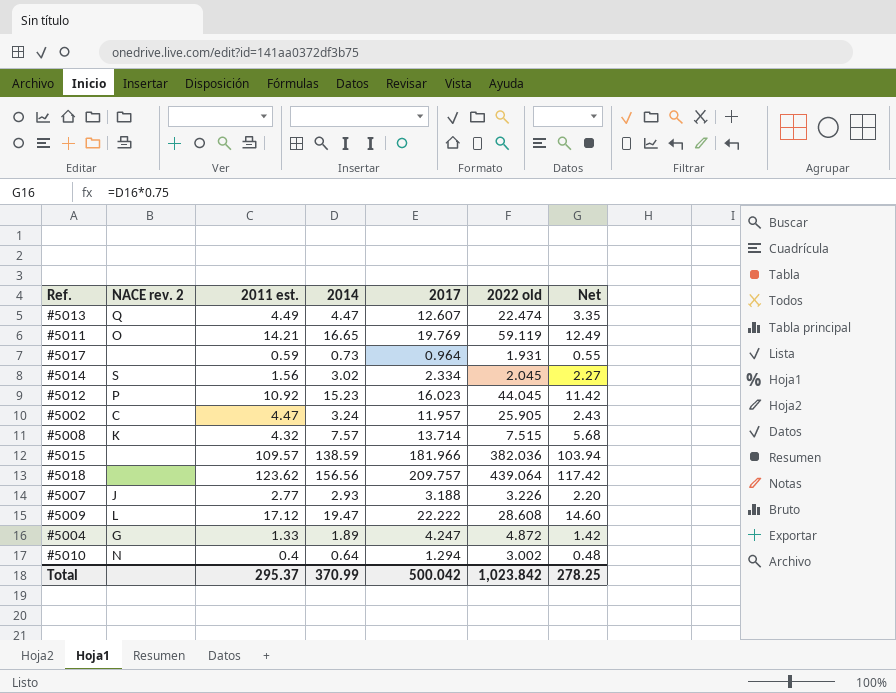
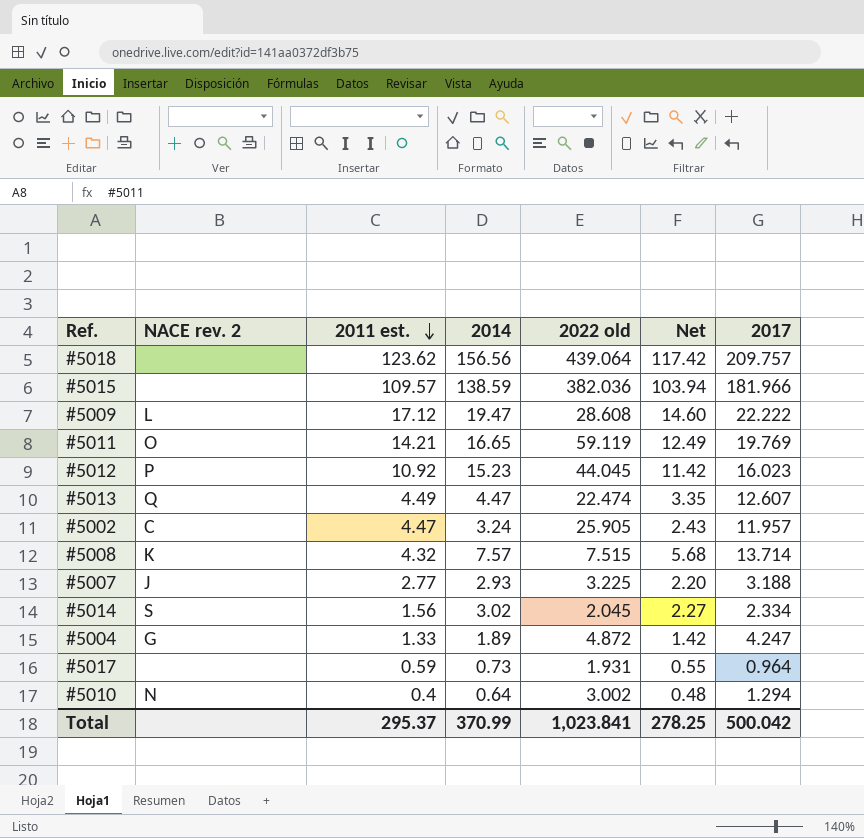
row order: none -> 2011 est. descending
column 2017 | position: 5 -> 7
#5007 | 2022 old: 3.226 -> 3.225
Total | 2022 old: 1,023.842 -> 1,023.841

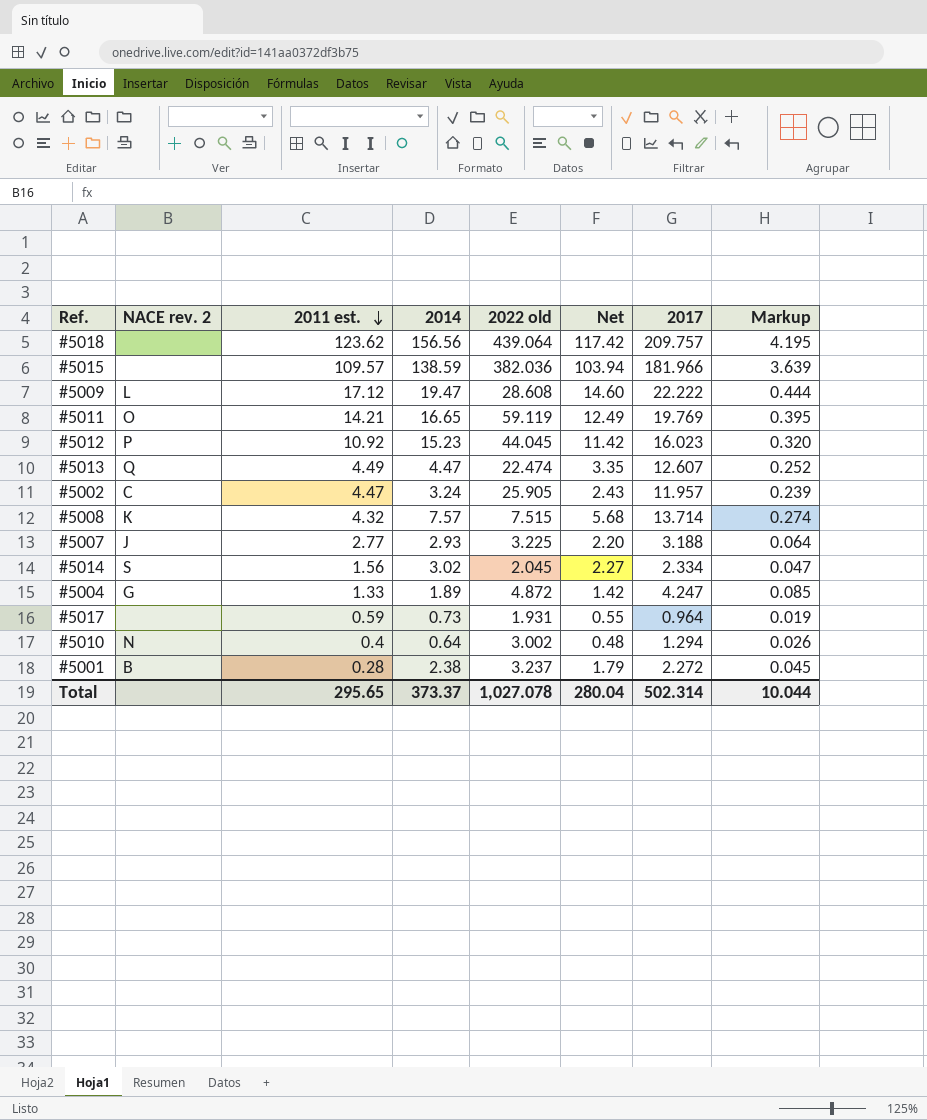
column Markup | formula: none -> [2017] * 0.02
row #5001: none -> B | 0.28 | 2.38 | 3.237 | 1.79 | 2.272 | 0.045
Total | 2011 est.: 295.37 -> 295.65
Total | 2014: 370.99 -> 373.37
Total | 2022 old: 1,023.841 -> 1,027.078
Total | Net: 278.25 -> 280.04
Total | 2017: 500.042 -> 502.314

